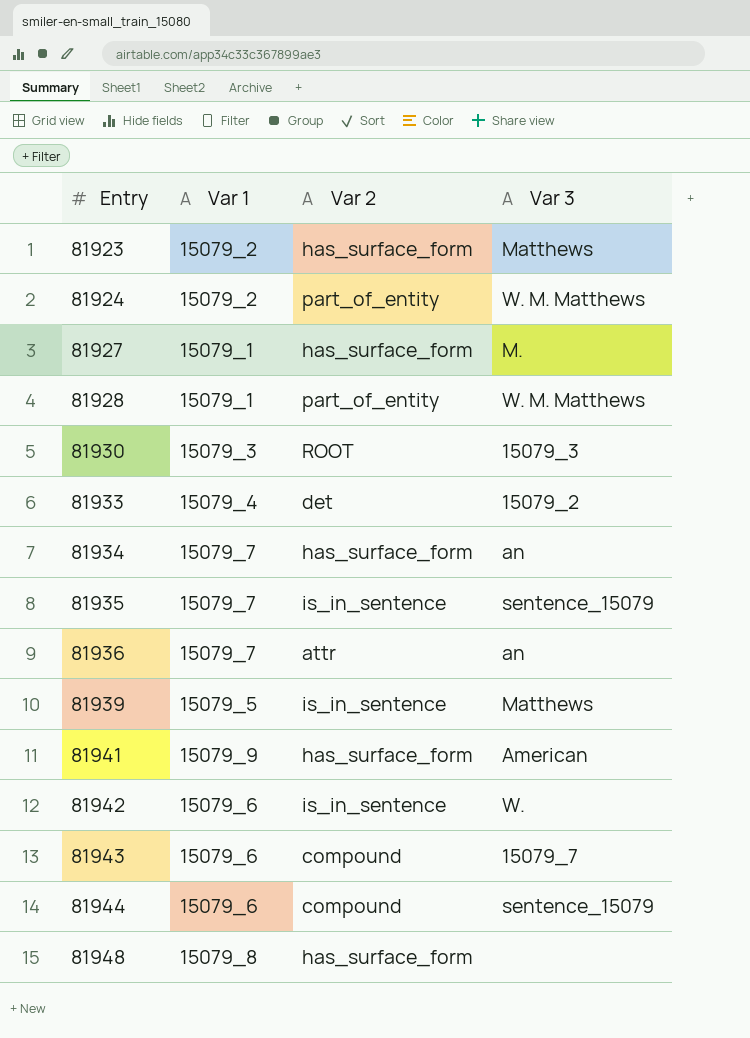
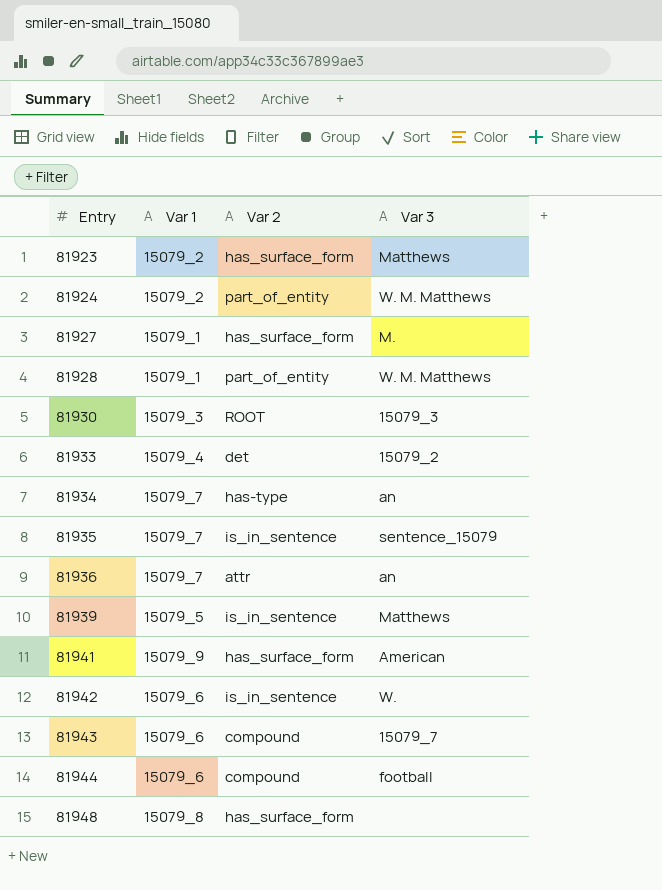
81934 | Var 2: has_surface_form -> has-type
81944 | Var 3: sentence_15079 -> football

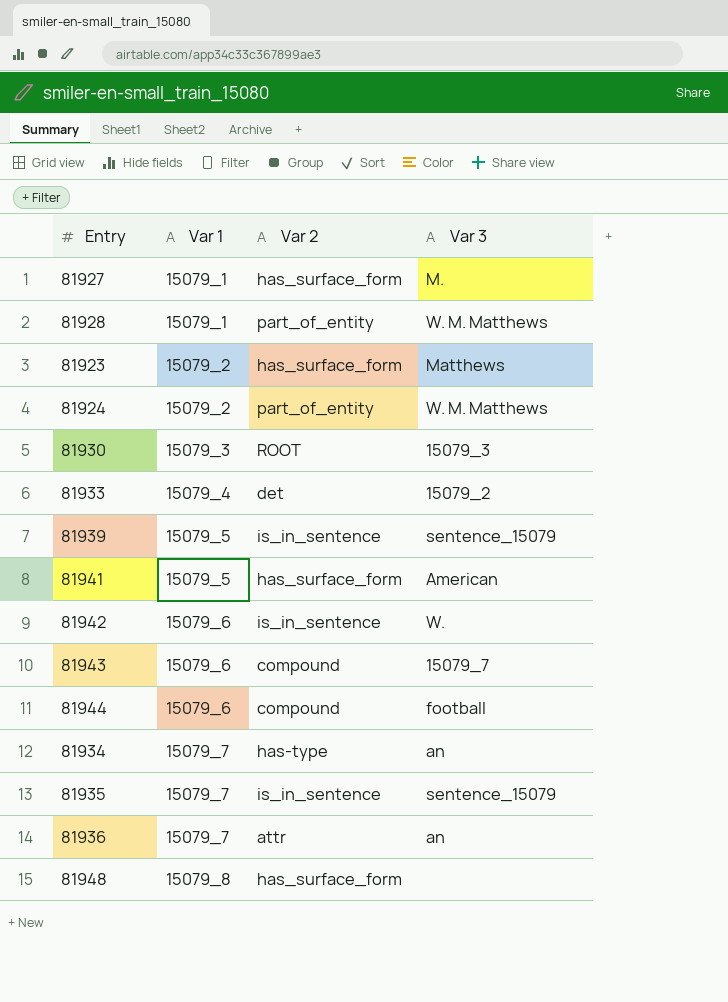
row order: Entry ascending -> Var 1 ascending
81939 | Var 3: Matthews -> sentence_15079
81941 | Var 1: 15079_9 -> 15079_5

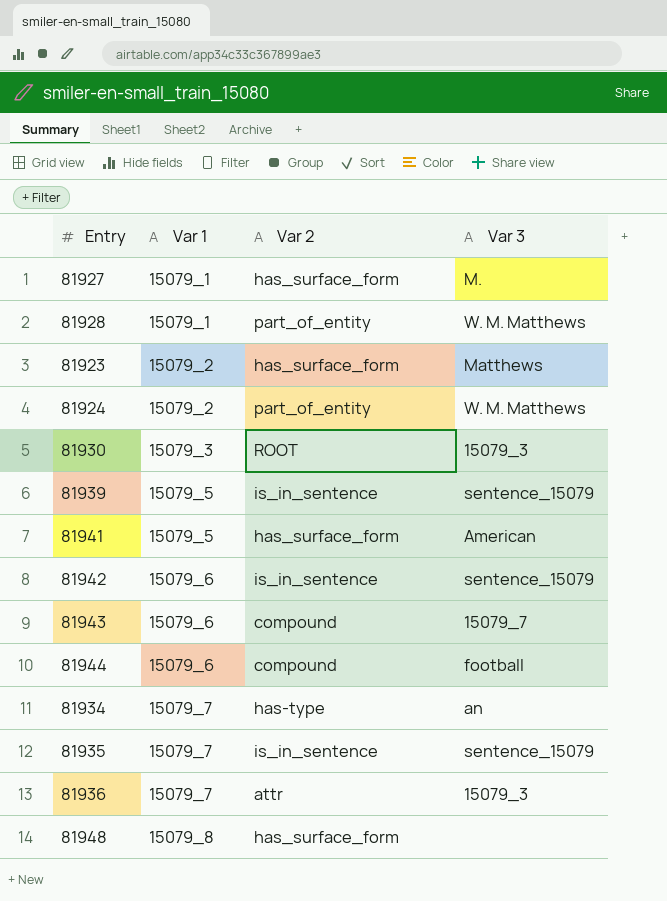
row 81933: 15079_4 | det | 15079_2 -> none
81942 | Var 3: W. -> sentence_15079
81936 | Var 3: an -> 15079_3

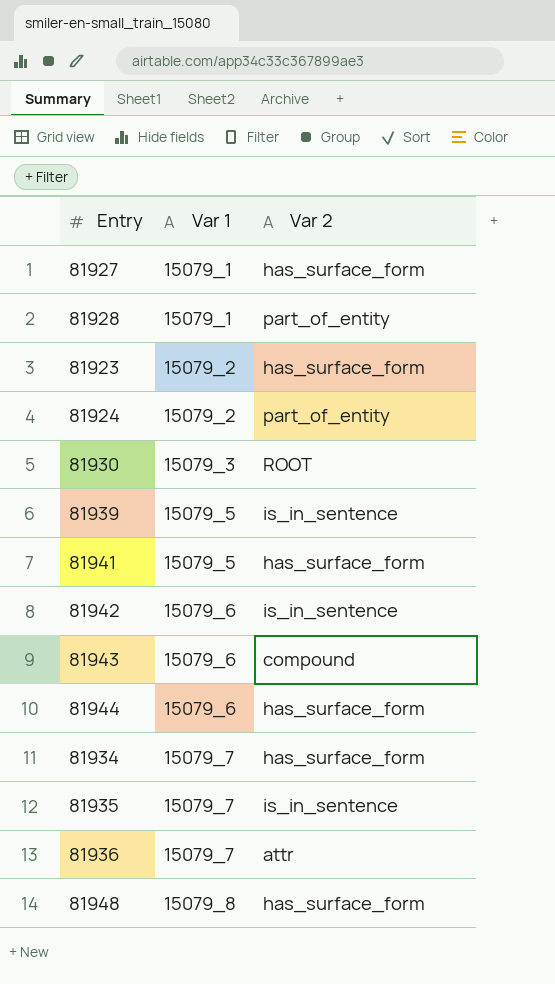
column Var 3 | position: 4 -> none
81944 | Var 2: compound -> has_surface_form
81934 | Var 2: has-type -> has_surface_form

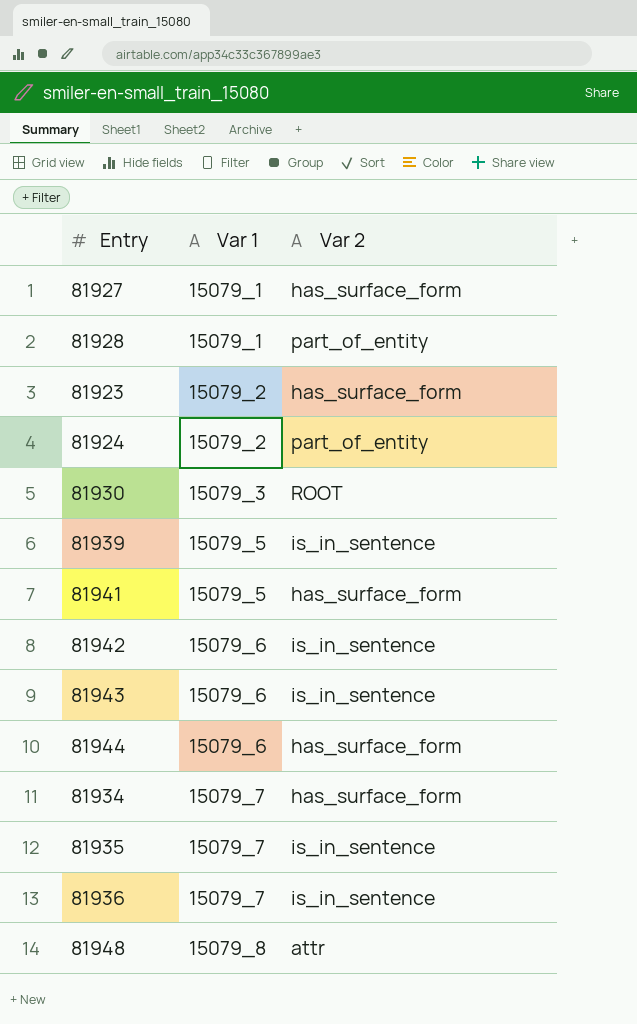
81943 | Var 2: compound -> is_in_sentence
81936 | Var 2: attr -> is_in_sentence
81948 | Var 2: has_surface_form -> attr

